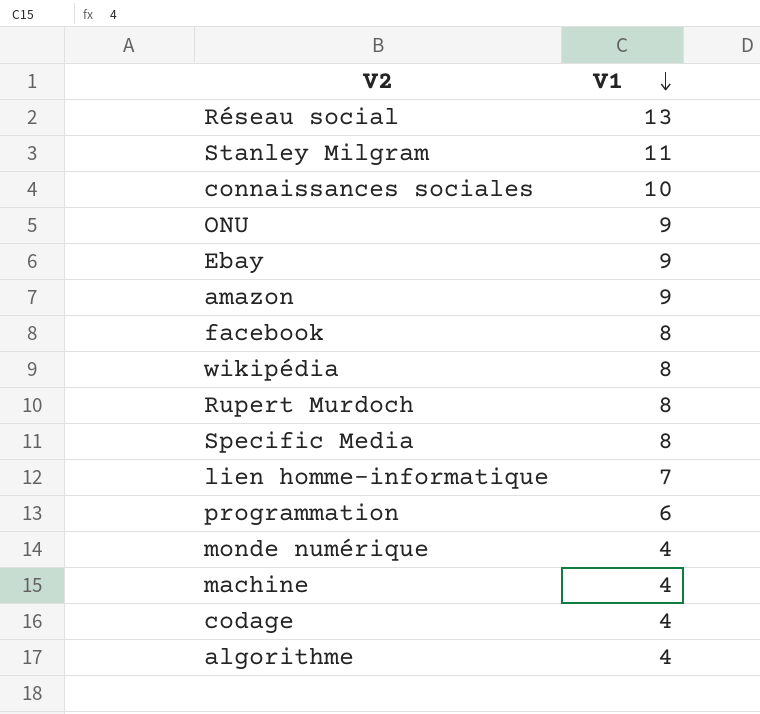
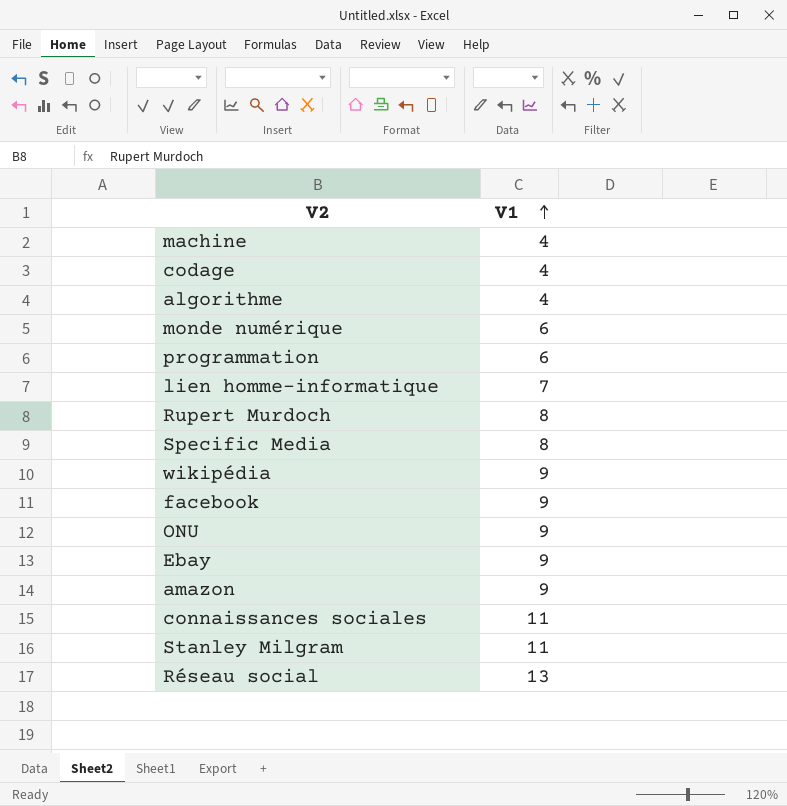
row order: V1 descending -> V1 ascending
monde numérique | V1: 4 -> 6
wikipédia | V1: 8 -> 9
facebook | V1: 8 -> 9
connaissances sociales | V1: 10 -> 11

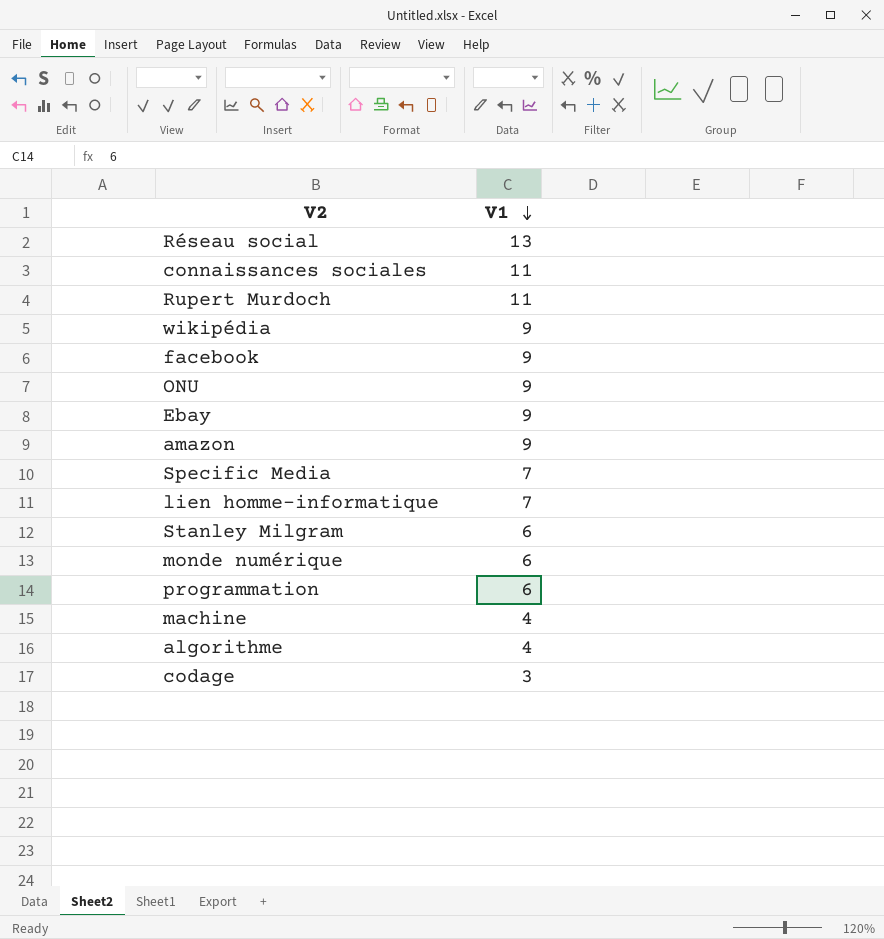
row order: V1 ascending -> V1 descending
Rupert Murdoch | V1: 8 -> 11
Specific Media | V1: 8 -> 7
Stanley Milgram | V1: 11 -> 6
codage | V1: 4 -> 3

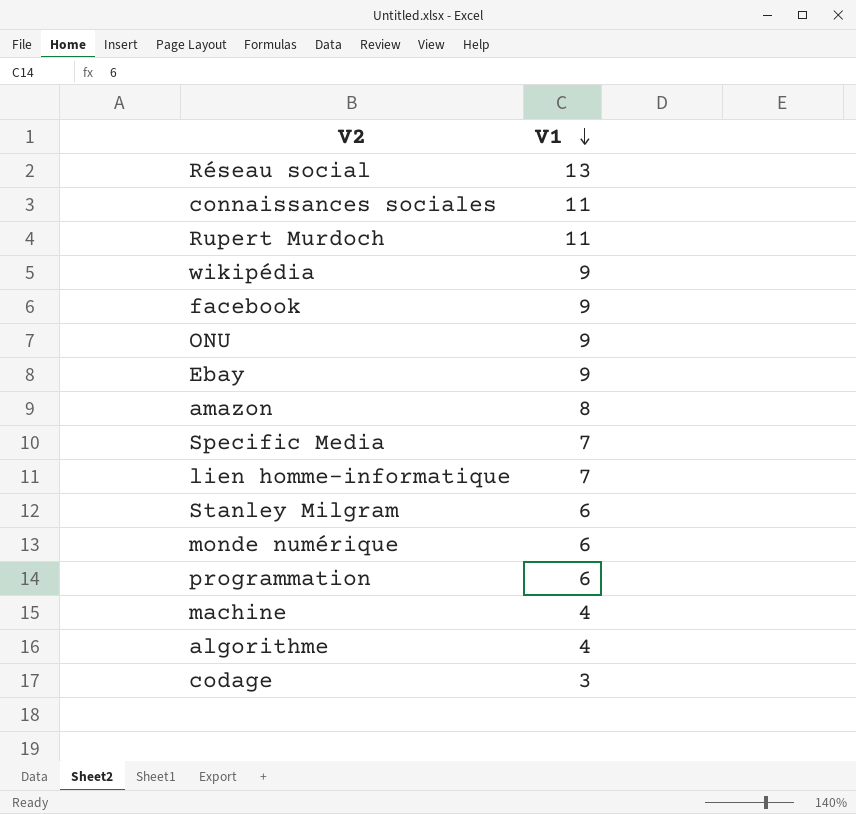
amazon | V1: 9 -> 8

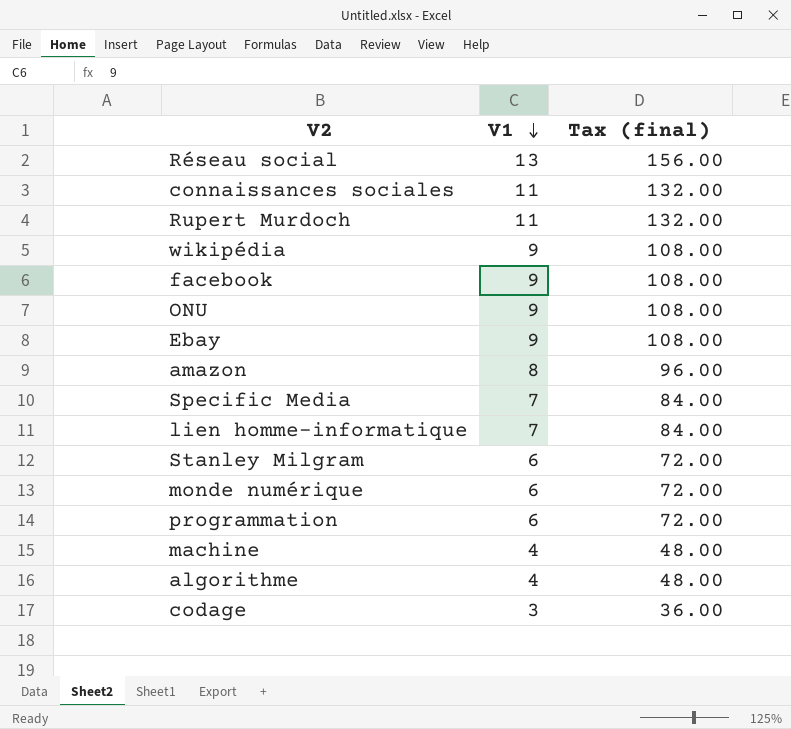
column Tax (final) | formula: none -> [V1] * 12

